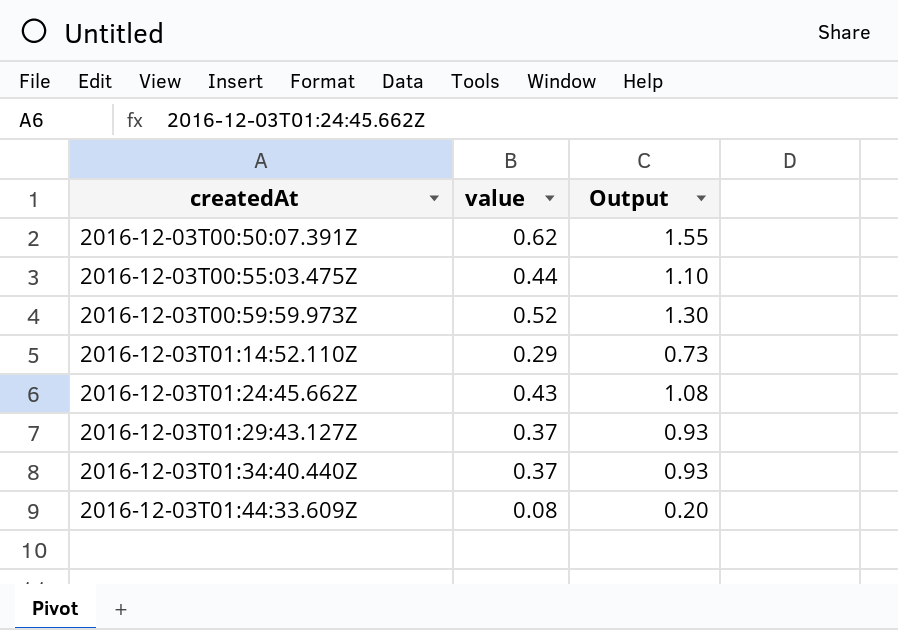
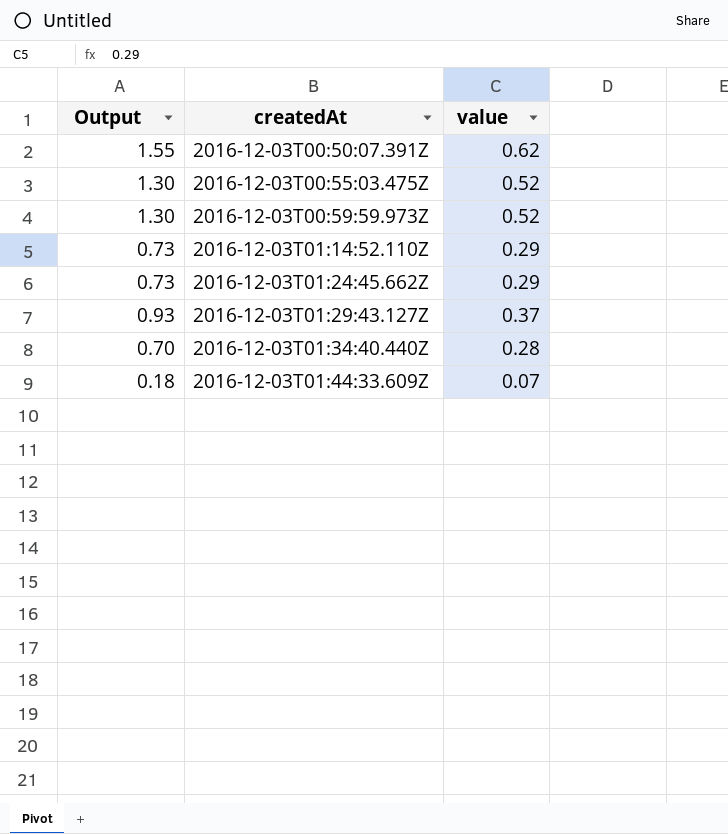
column Output | position: 3 -> 1
2016-12-03T00:55:03.475Z | Output: 1.10 -> 1.30
2016-12-03T00:55:03.475Z | value: 0.44 -> 0.52
2016-12-03T01:24:45.662Z | Output: 1.08 -> 0.73
2016-12-03T01:24:45.662Z | value: 0.43 -> 0.29
2016-12-03T01:34:40.440Z | Output: 0.93 -> 0.70
2016-12-03T01:34:40.440Z | value: 0.37 -> 0.28
2016-12-03T01:44:33.609Z | Output: 0.20 -> 0.18
2016-12-03T01:44:33.609Z | value: 0.08 -> 0.07

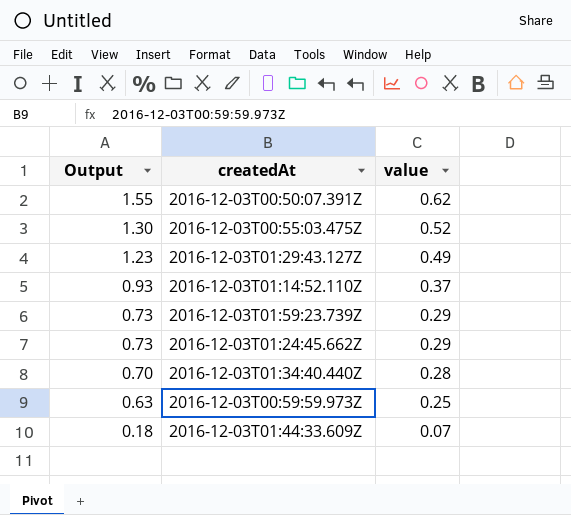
row order: createdAt ascending -> Output descending
2016-12-03T01:29:43.127Z | Output: 0.93 -> 1.23
2016-12-03T01:29:43.127Z | value: 0.37 -> 0.49
2016-12-03T01:14:52.110Z | Output: 0.73 -> 0.93
2016-12-03T01:14:52.110Z | value: 0.29 -> 0.37
row 2016-12-03T01:59:23.739Z: none -> 0.73 | 0.29
2016-12-03T00:59:59.973Z | Output: 1.30 -> 0.63
2016-12-03T00:59:59.973Z | value: 0.52 -> 0.25

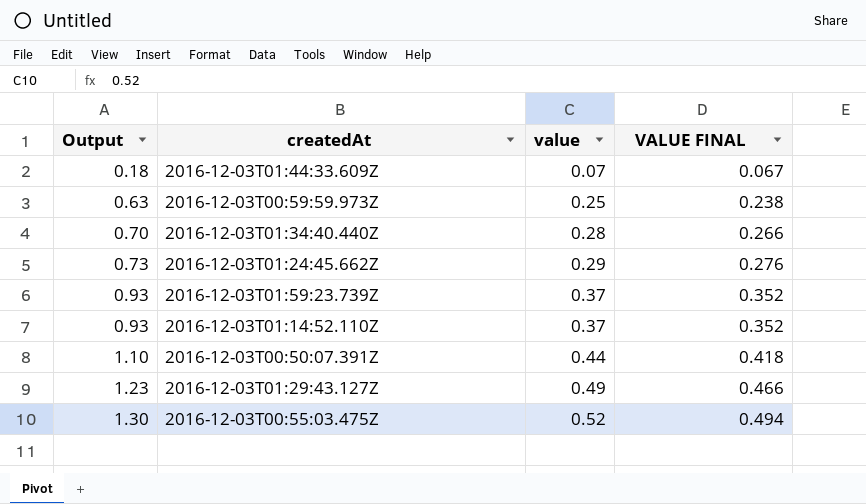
row order: Output descending -> Output ascending
column VALUE FINAL | formula: none -> [value] * 0.95
2016-12-03T01:59:23.739Z | Output: 0.73 -> 0.93
2016-12-03T01:59:23.739Z | value: 0.29 -> 0.37
2016-12-03T00:50:07.391Z | Output: 1.55 -> 1.10
2016-12-03T00:50:07.391Z | value: 0.62 -> 0.44

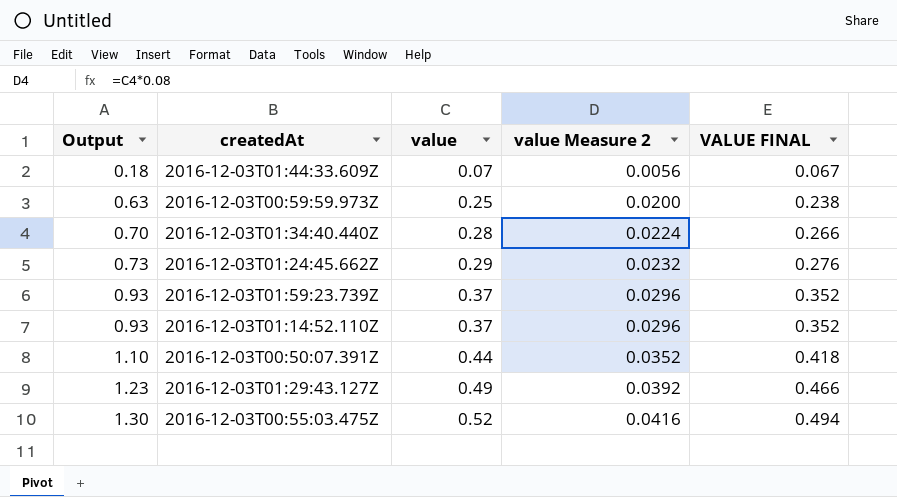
column value Measure 2 | formula: none -> [value] * 0.08

